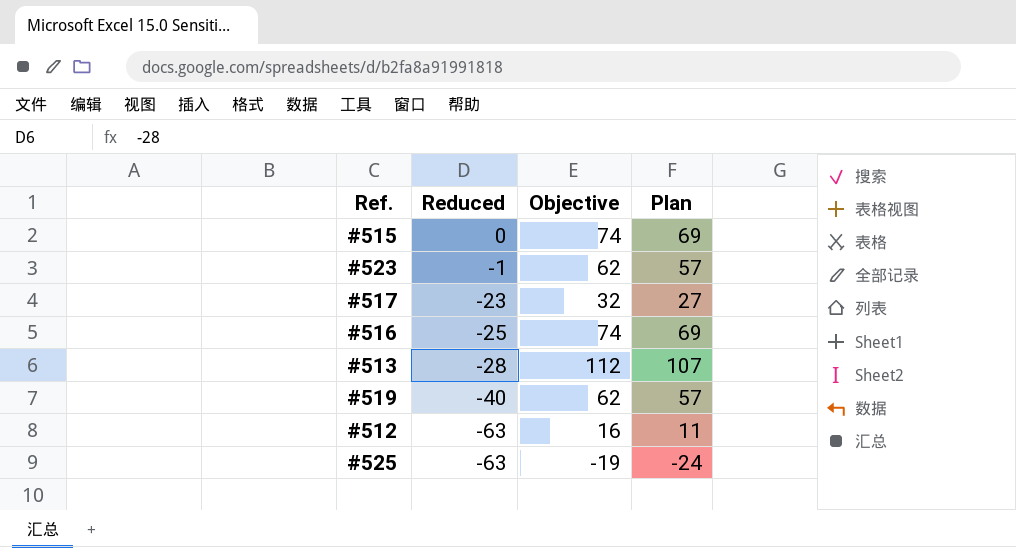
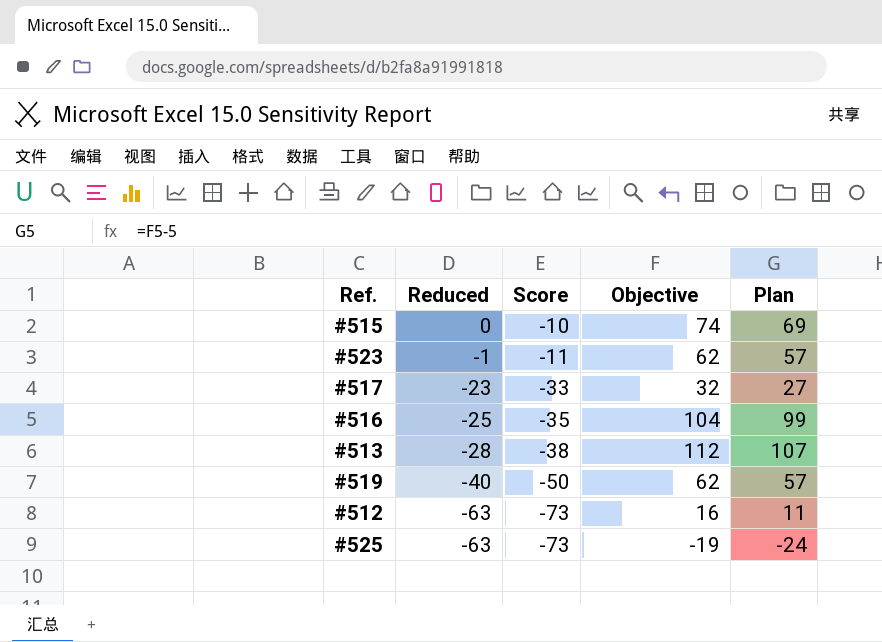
column Score | formula: none -> [Reduced] - 10
#516 | Objective: 74 -> 104
#516 | Plan: 69 -> 99

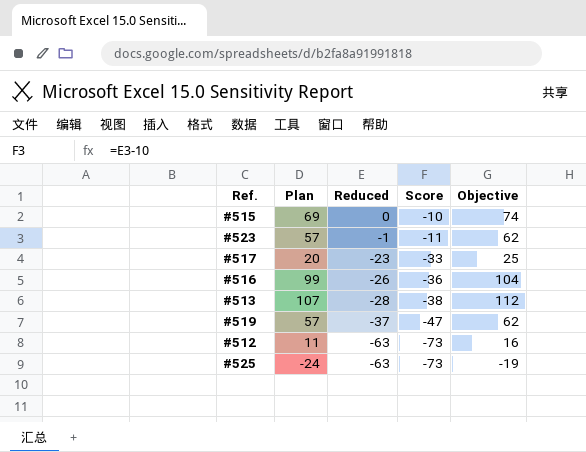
column Plan | position: 5 -> 2
#517 | Plan: 27 -> 20
#517 | Objective: 32 -> 25
#516 | Reduced: -25 -> -26
#516 | Score: -35 -> -36
#519 | Reduced: -40 -> -37
#519 | Score: -50 -> -47

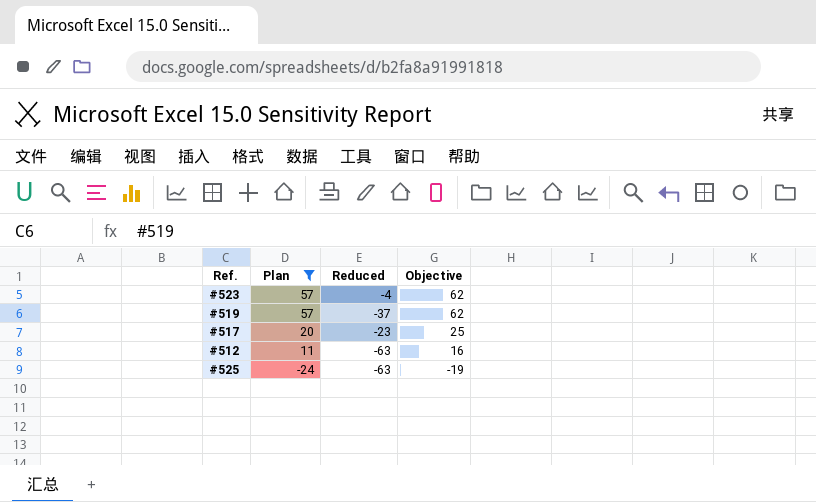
filter: none -> Plan <= 57
row order: Reduced descending -> Plan descending
column Score | formula: [Reduced] - 10 -> none
#523 | Reduced: -1 -> -4

